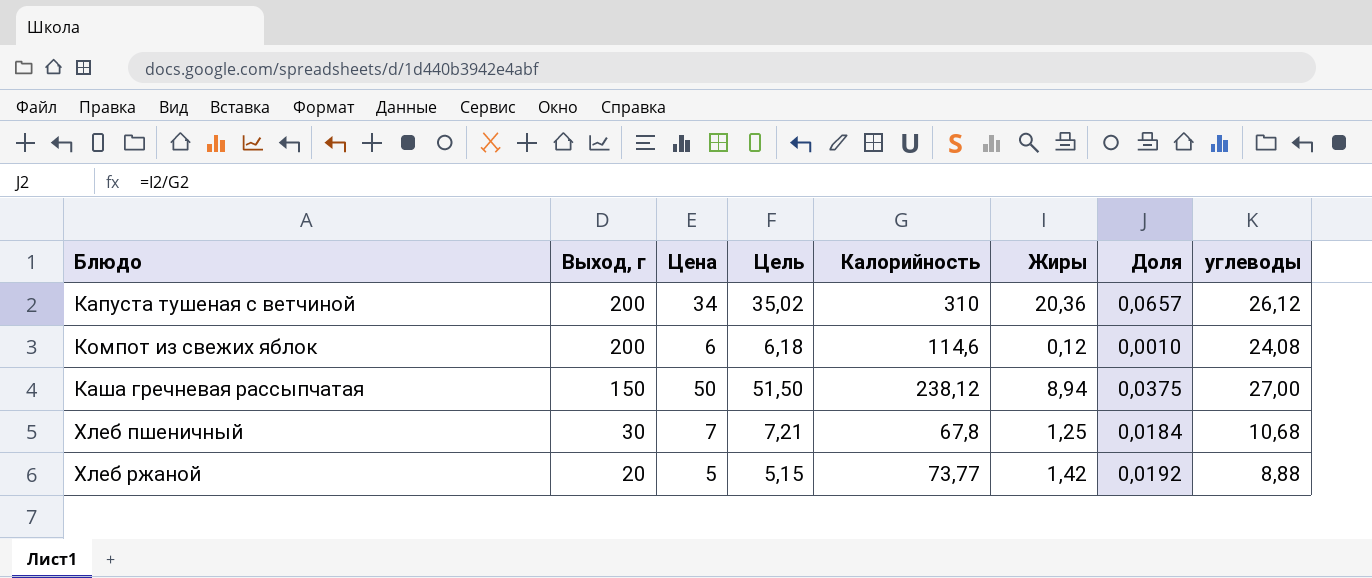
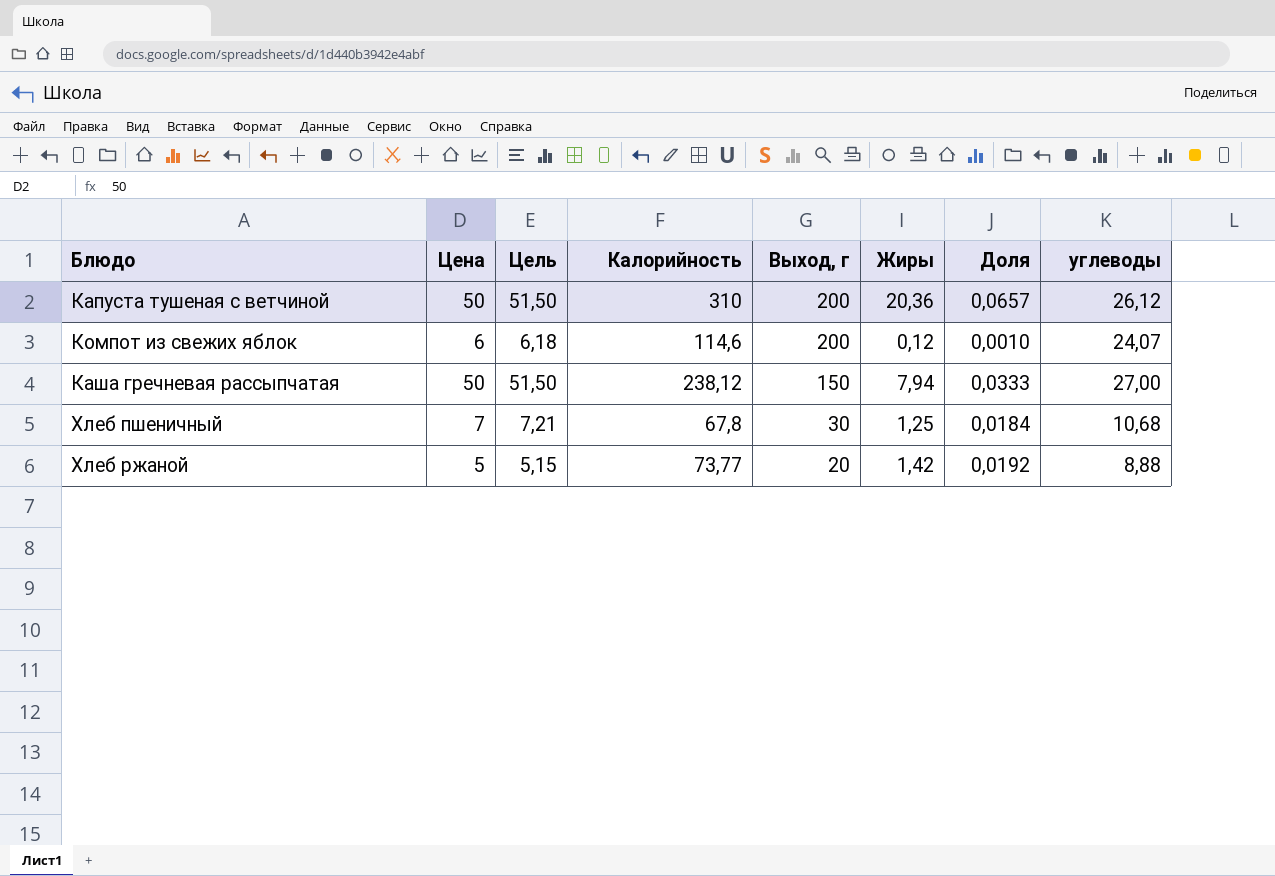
column Выход, г | position: 2 -> 5
Капуста тушеная с ветчиной | Цена: 34 -> 50
Капуста тушеная с ветчиной | Цель: 35,02 -> 51,50
Компот из свежих яблок | углеводы: 24,08 -> 24,07
Каша гречневая рассыпчатая | Жиры: 8,94 -> 7,94
Каша гречневая рассыпчатая | Доля: 0,0375 -> 0,0333

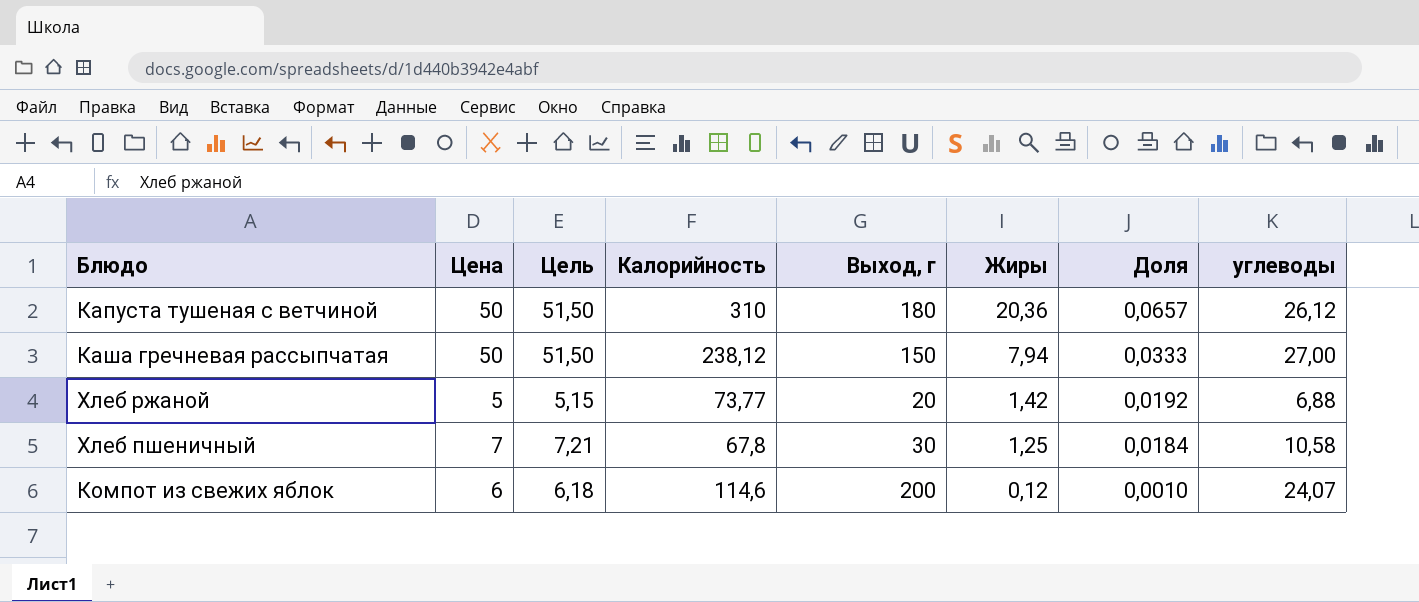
row order: Выход, г descending -> Жиры descending
Капуста тушеная с ветчиной | Выход, г: 200 -> 180
Хлеб ржаной | углеводы: 8,88 -> 6,88
Хлеб пшеничный | углеводы: 10,68 -> 10,58

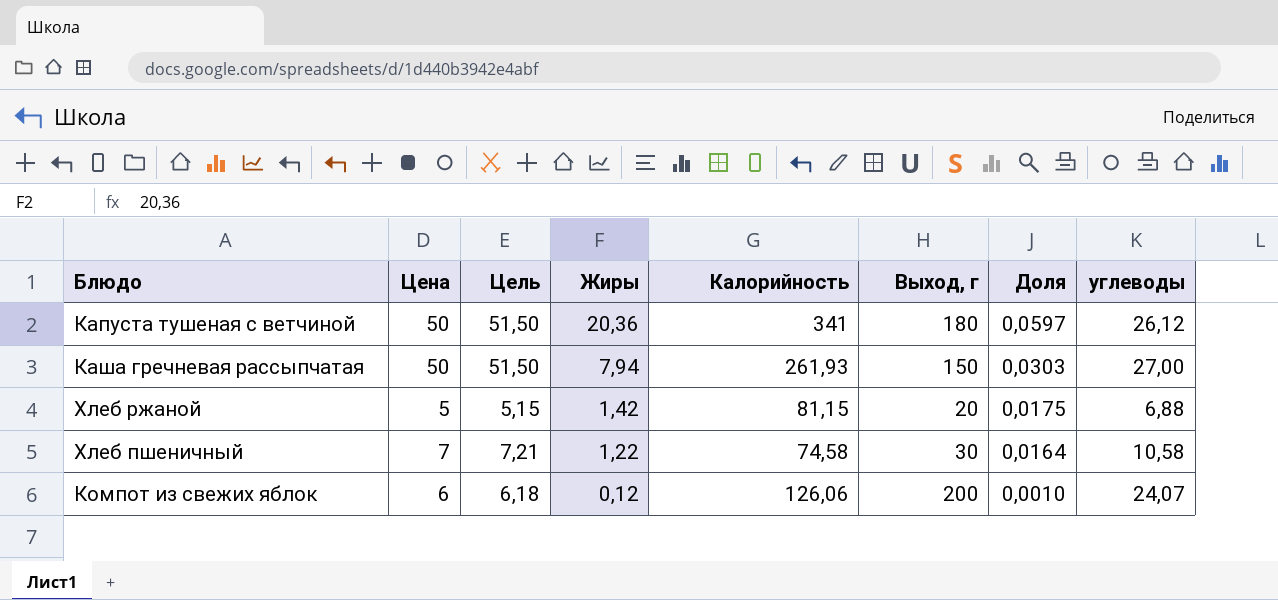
column Жиры | position: 6 -> 4
Капуста тушеная с ветчиной | Калорийность: 310 -> 341
Капуста тушеная с ветчиной | Доля: 0,0657 -> 0,0597
Каша гречневая рассыпчатая | Калорийность: 238,12 -> 261,93
Каша гречневая рассыпчатая | Доля: 0,0333 -> 0,0303
Хлеб ржаной | Калорийность: 73,77 -> 81,15
Хлеб ржаной | Доля: 0,0192 -> 0,0175
Хлеб пшеничный | Жиры: 1,25 -> 1,22
Хлеб пшеничный | Калорийность: 67,8 -> 74,58
Хлеб пшеничный | Доля: 0,0184 -> 0,0164
Компот из свежих яблок | Калорийность: 114,6 -> 126,06

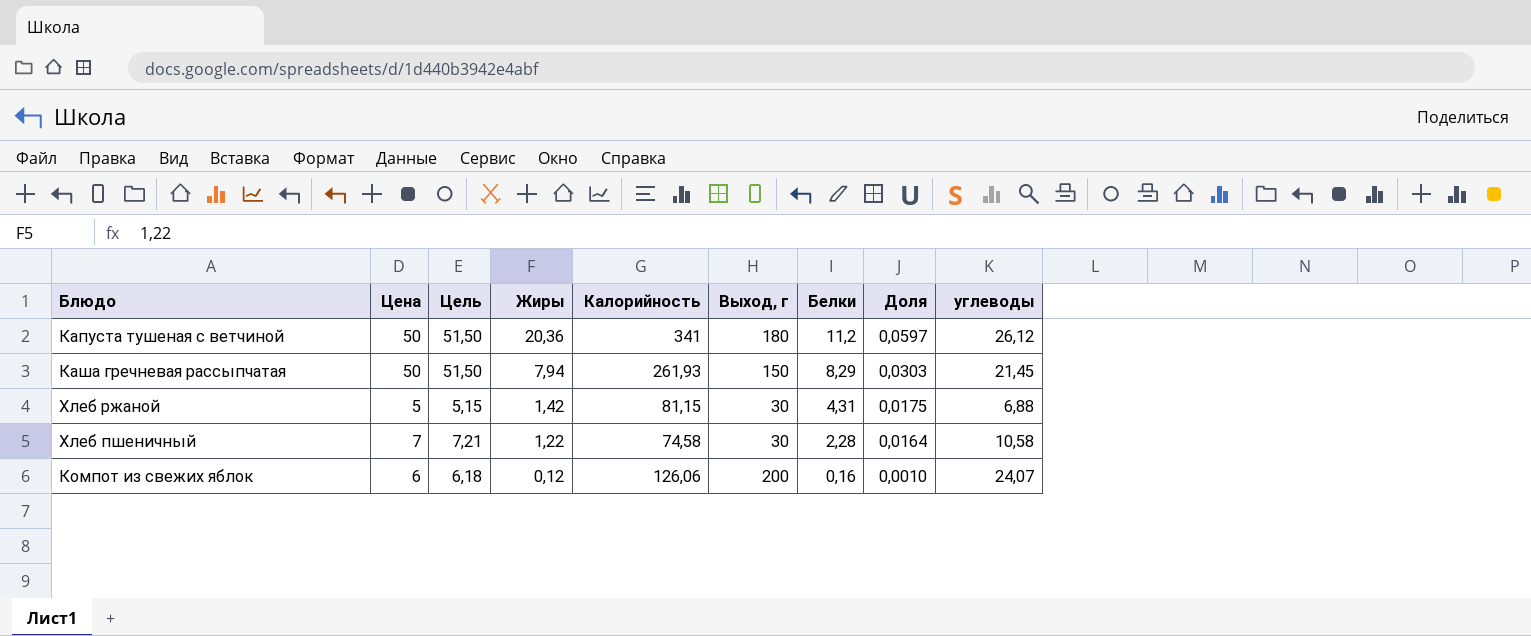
column Белки | position: none -> 7
Каша гречневая рассыпчатая | углеводы: 27,00 -> 21,45
Хлеб ржаной | Выход, г: 20 -> 30

